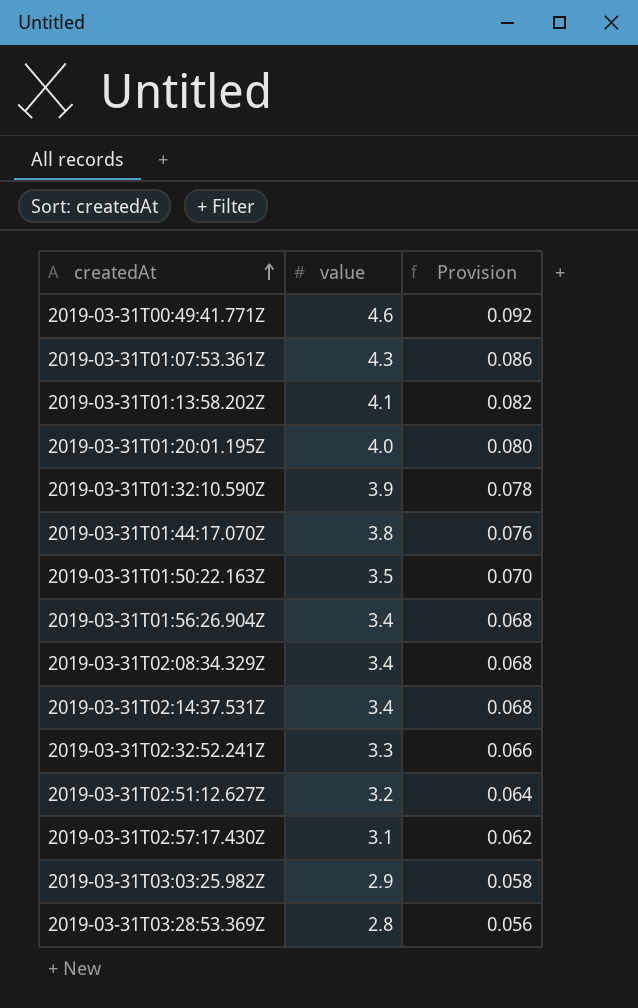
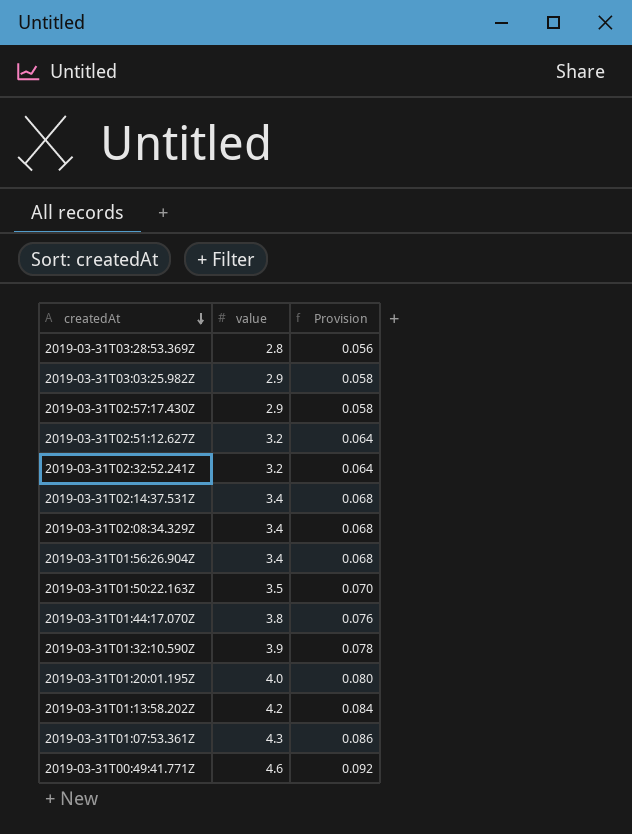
row order: createdAt ascending -> createdAt descending
2019-03-31T02:57:17.430Z | value: 3.1 -> 2.9
2019-03-31T02:57:17.430Z | Provision: 0.062 -> 0.058
2019-03-31T02:32:52.241Z | value: 3.3 -> 3.2
2019-03-31T02:32:52.241Z | Provision: 0.066 -> 0.064
2019-03-31T01:13:58.202Z | value: 4.1 -> 4.2
2019-03-31T01:13:58.202Z | Provision: 0.082 -> 0.084

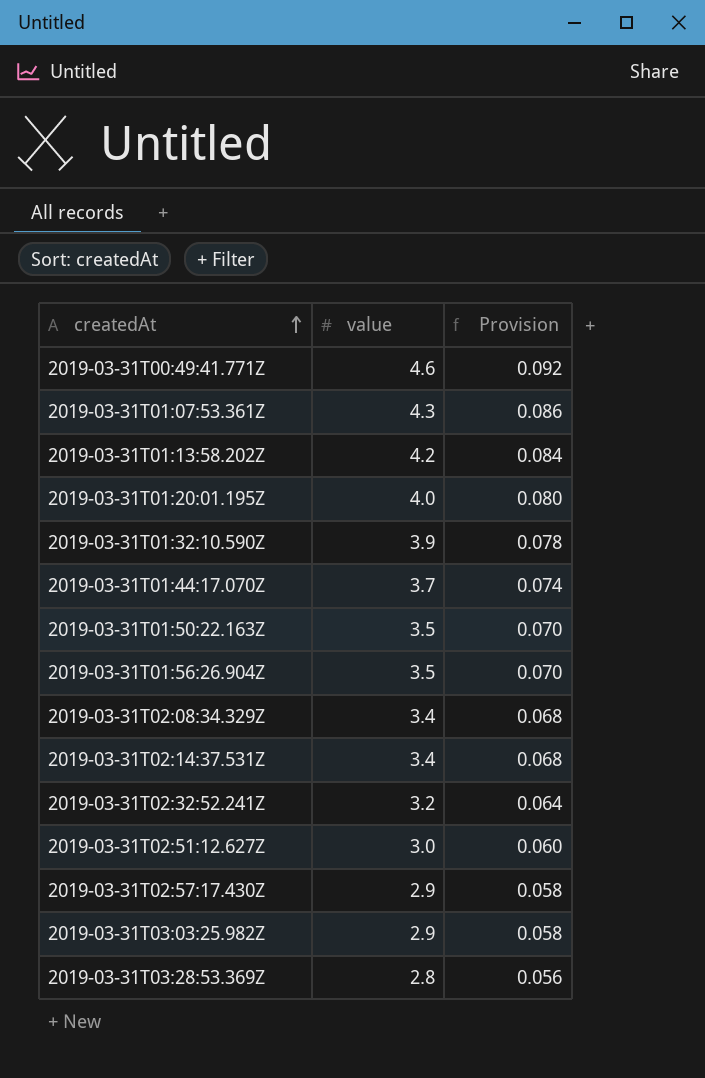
row order: createdAt descending -> createdAt ascending
2019-03-31T01:44:17.070Z | value: 3.8 -> 3.7
2019-03-31T01:44:17.070Z | Provision: 0.076 -> 0.074
2019-03-31T01:56:26.904Z | value: 3.4 -> 3.5
2019-03-31T01:56:26.904Z | Provision: 0.068 -> 0.070
2019-03-31T02:51:12.627Z | value: 3.2 -> 3.0
2019-03-31T02:51:12.627Z | Provision: 0.064 -> 0.060

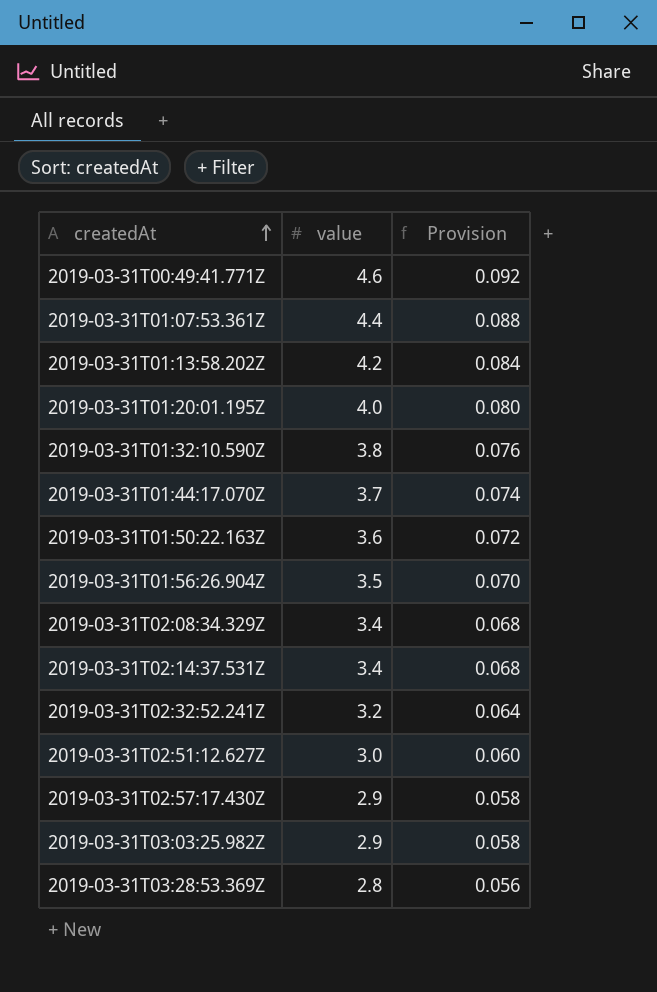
2019-03-31T01:07:53.361Z | value: 4.3 -> 4.4
2019-03-31T01:07:53.361Z | Provision: 0.086 -> 0.088
2019-03-31T01:32:10.590Z | value: 3.9 -> 3.8
2019-03-31T01:32:10.590Z | Provision: 0.078 -> 0.076
2019-03-31T01:50:22.163Z | value: 3.5 -> 3.6
2019-03-31T01:50:22.163Z | Provision: 0.070 -> 0.072

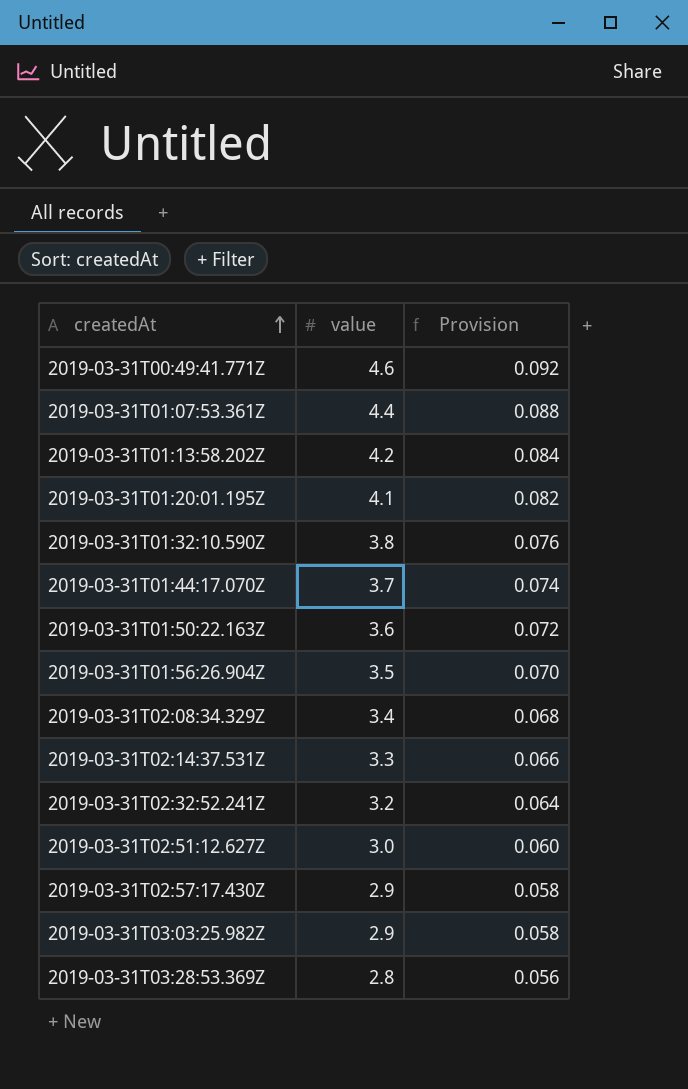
2019-03-31T01:20:01.195Z | value: 4.0 -> 4.1
2019-03-31T01:20:01.195Z | Provision: 0.080 -> 0.082
2019-03-31T02:14:37.531Z | value: 3.4 -> 3.3
2019-03-31T02:14:37.531Z | Provision: 0.068 -> 0.066

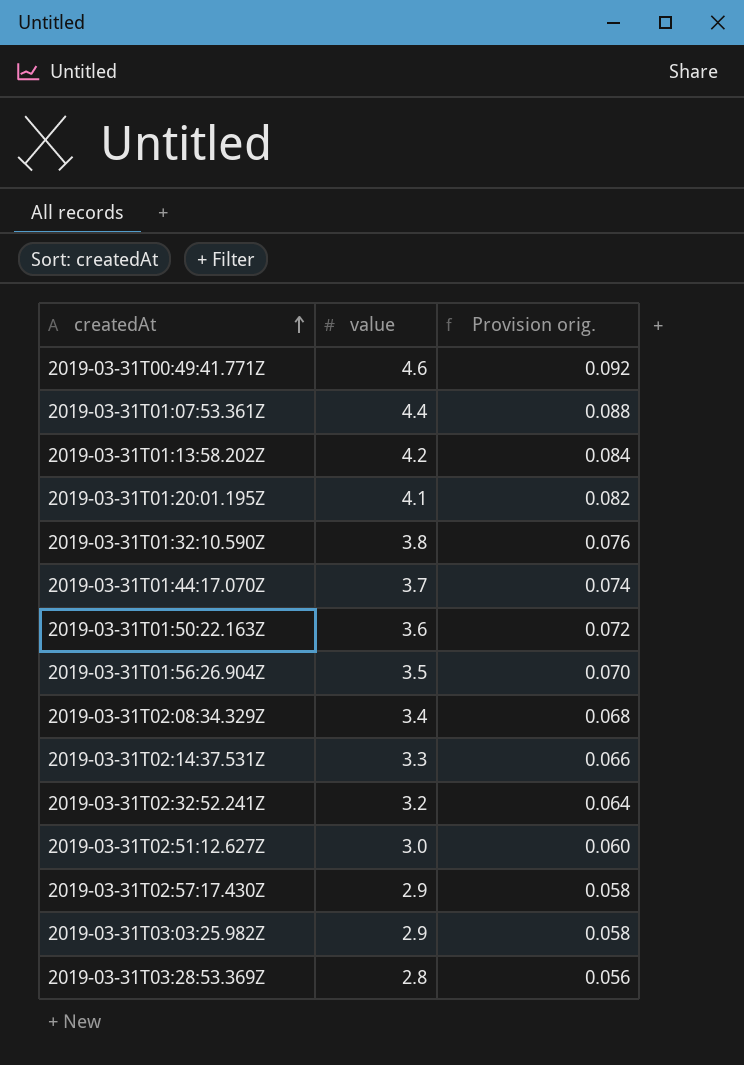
column name: Provision -> Provision orig.

